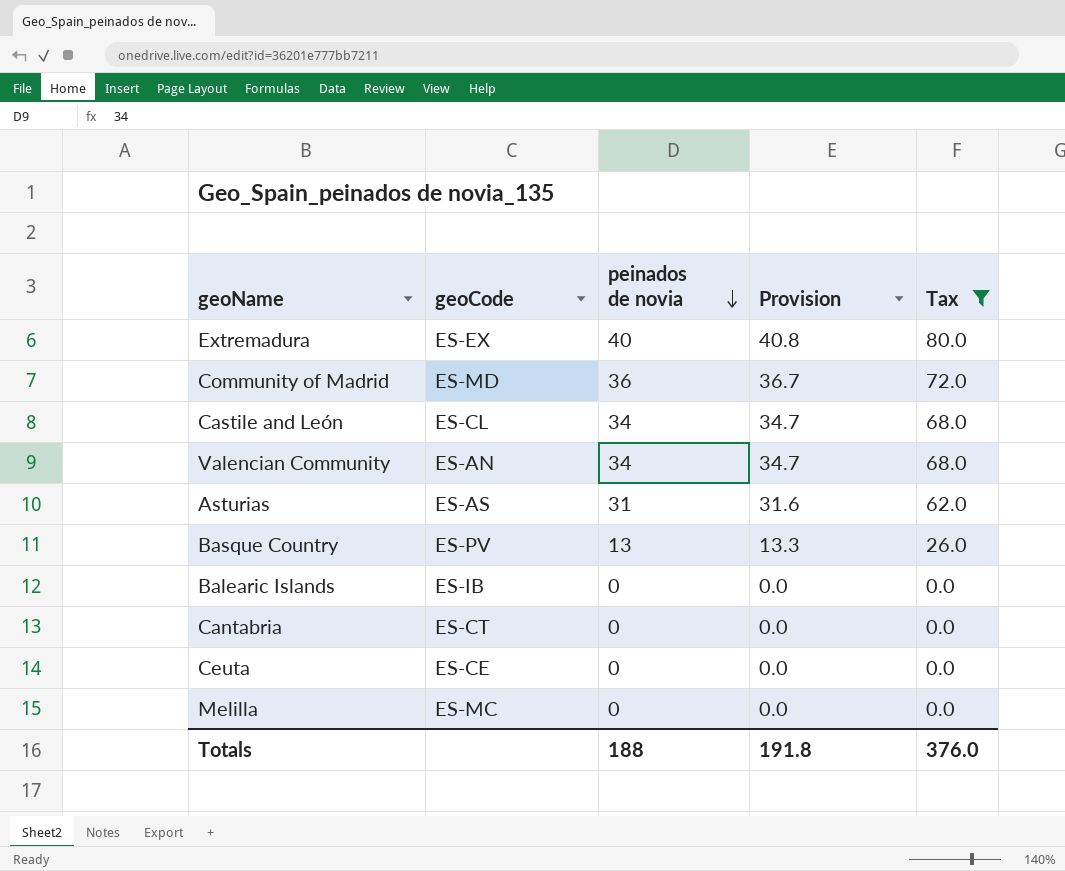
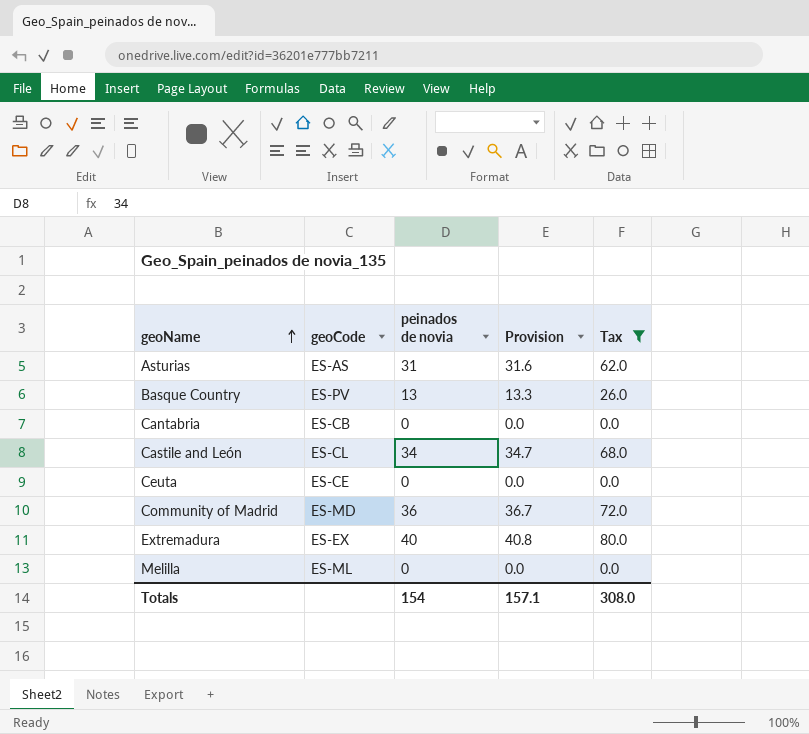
row order: peinados de novia descending -> geoName ascending
row Valencian Community: ES-AN | 34 | 34.7 | 68.0 -> none
row Balearic Islands: ES-IB | 0 | 0.0 | 0.0 -> none
Cantabria | geoCode: ES-CT -> ES-CB
Melilla | geoCode: ES-MC -> ES-ML
Totals | peinados de novia: 188 -> 154
Totals | Provision: 191.8 -> 157.1
Totals | Tax: 376.0 -> 308.0

